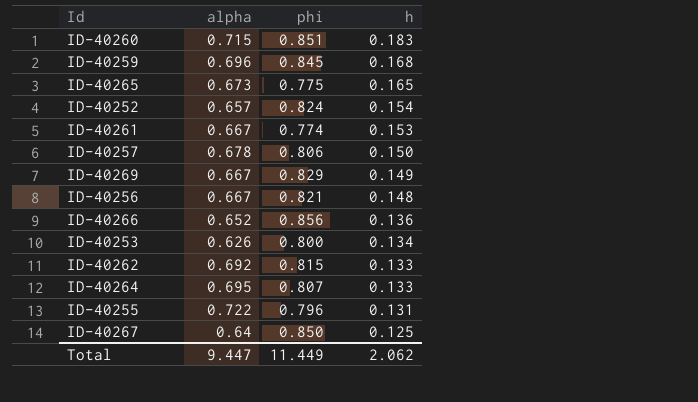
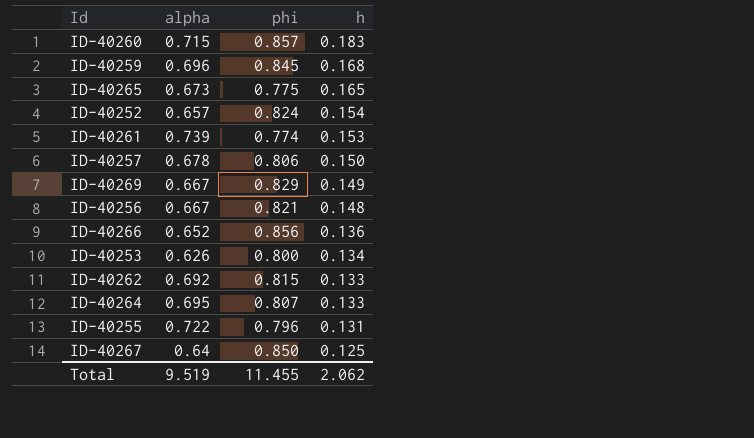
ID-40260 | phi: 0.851 -> 0.857
ID-40261 | alpha: 0.667 -> 0.739
Total | alpha: 9.447 -> 9.519
Total | phi: 11.449 -> 11.455

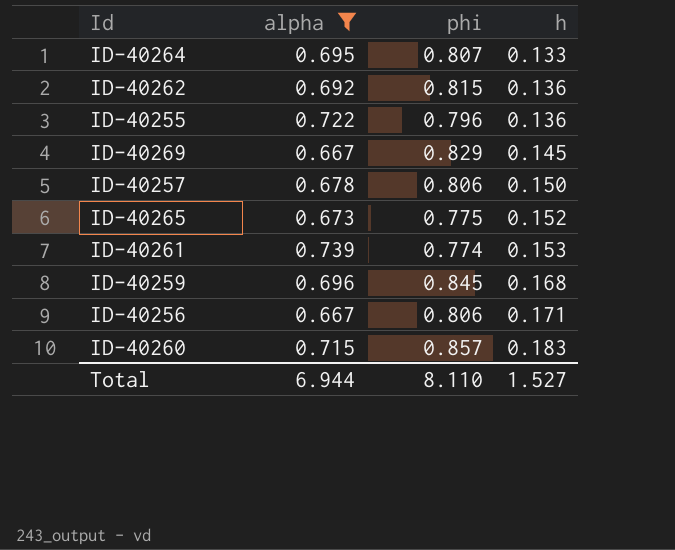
filter: none -> alpha >= 0.667
row order: h descending -> h ascending
ID-40262 | h: 0.133 -> 0.136
ID-40255 | h: 0.131 -> 0.136
ID-40269 | h: 0.149 -> 0.145
ID-40265 | h: 0.165 -> 0.152
ID-40256 | phi: 0.821 -> 0.806
ID-40256 | h: 0.148 -> 0.171
Total | alpha: 9.519 -> 6.944
Total | phi: 11.455 -> 8.110
Total | h: 2.062 -> 1.527

